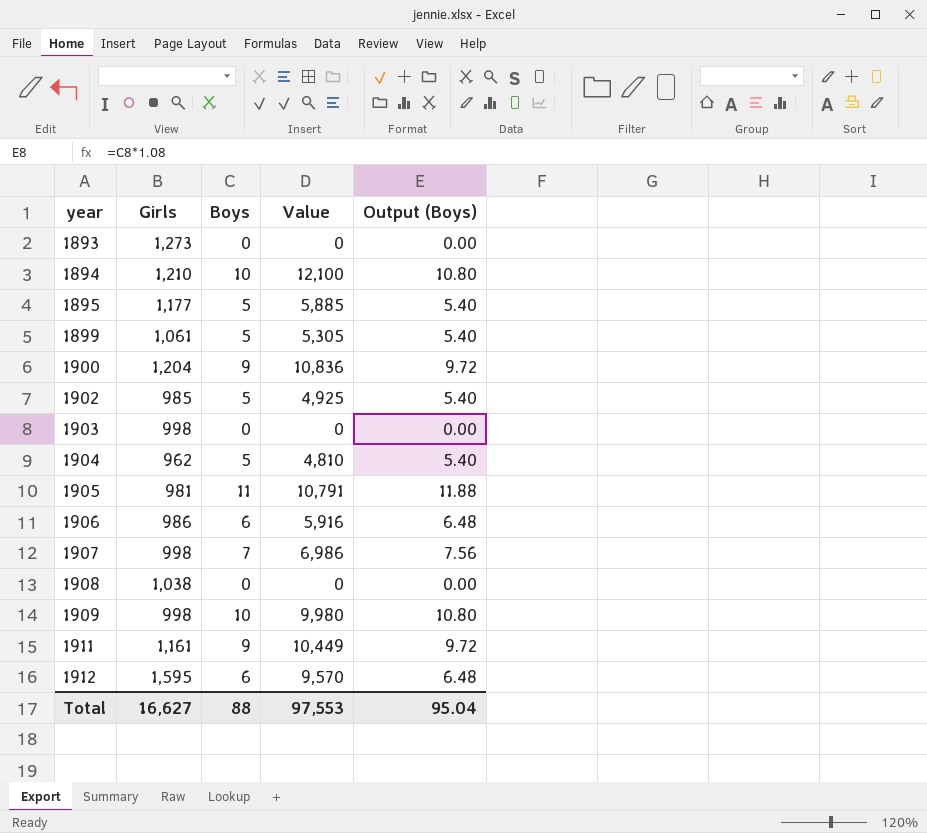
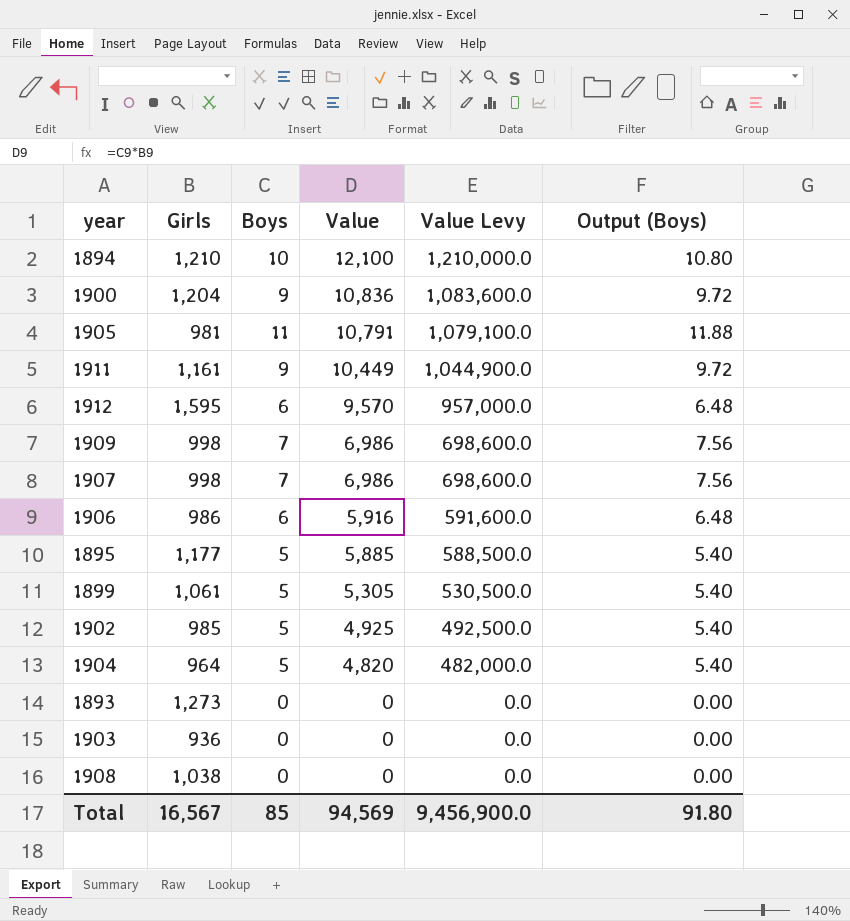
row order: year ascending -> Value descending
column Value Levy | formula: none -> [Value] * 100
1909 | Boys: 10 -> 7
1909 | Value: 9,980 -> 6,986
1909 | Output (Boys): 10.80 -> 7.56
1904 | Girls: 962 -> 964
1904 | Value: 4,810 -> 4,820
1903 | Girls: 998 -> 936
Total | Girls: 16,627 -> 16,567
Total | Boys: 88 -> 85
Total | Value: 97,553 -> 94,569
Total | Output (Boys): 95.04 -> 91.80

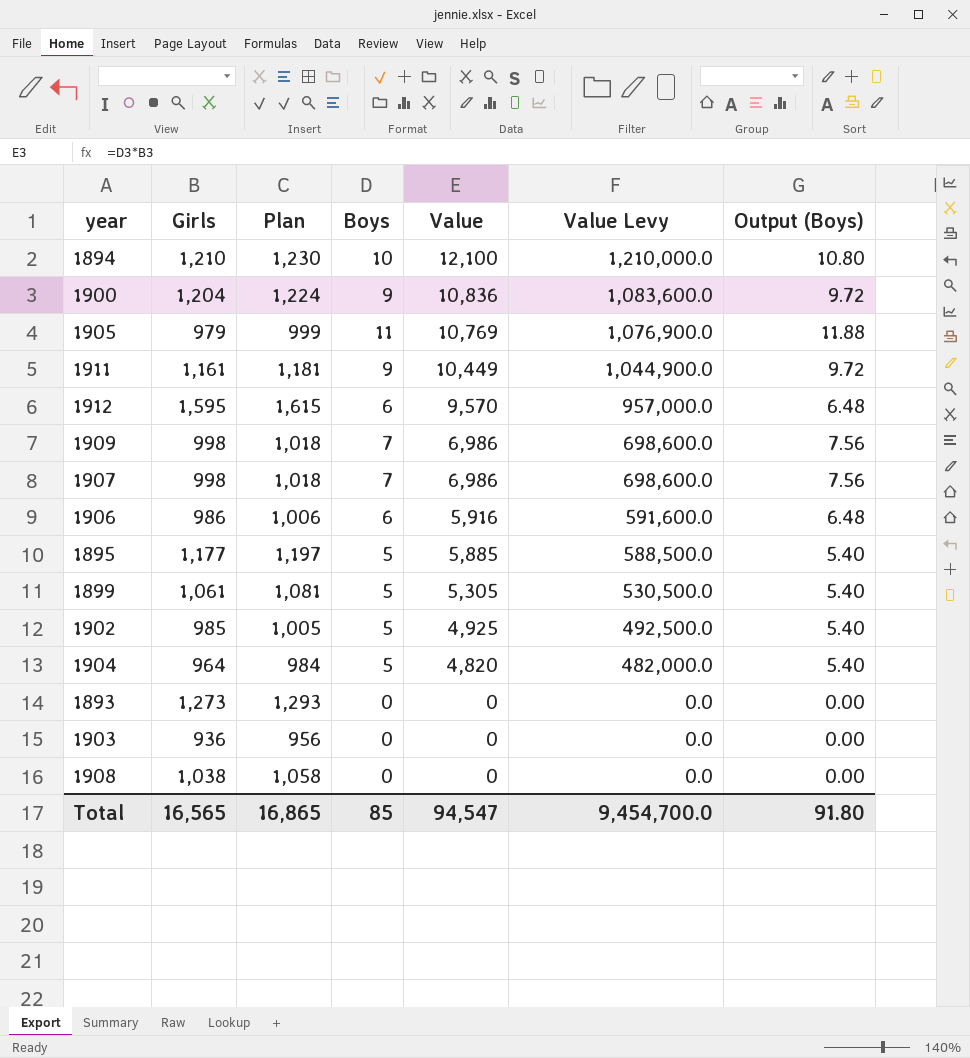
column Plan | formula: none -> [Girls] + 20
1905 | Girls: 981 -> 979
1905 | Value: 10,791 -> 10,769
1905 | Value Levy: 1,079,100.0 -> 1,076,900.0
Total | Girls: 16,567 -> 16,565
Total | Value: 94,569 -> 94,547
Total | Value Levy: 9,456,900.0 -> 9,454,700.0

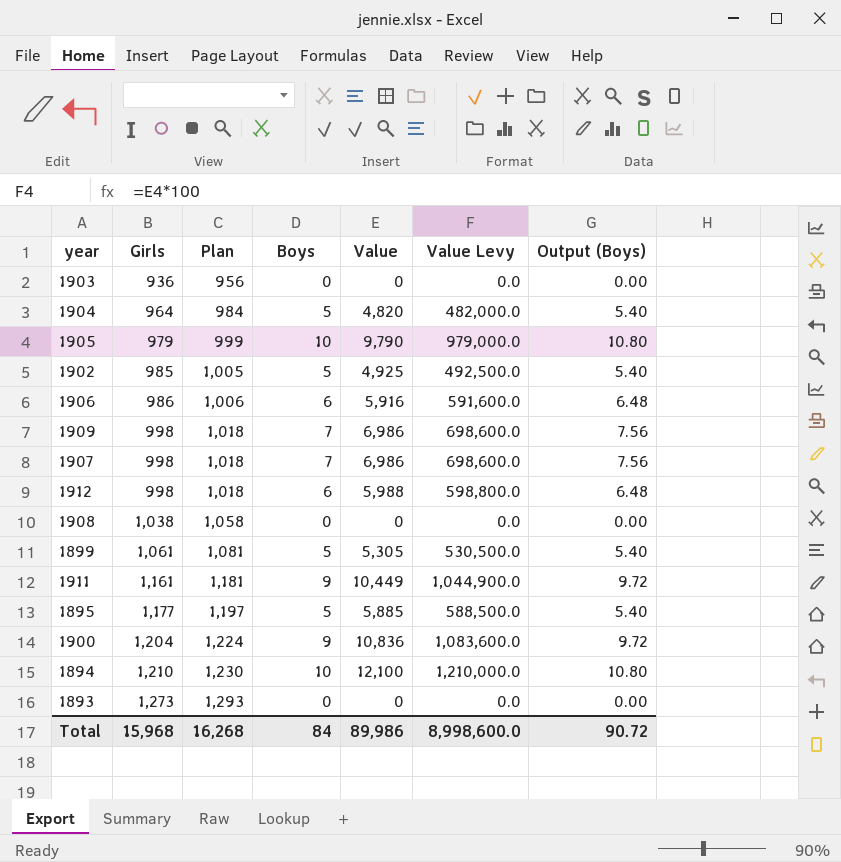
row order: Value descending -> Girls ascending
1905 | Boys: 11 -> 10
1905 | Value: 10,769 -> 9,790
1905 | Value Levy: 1,076,900.0 -> 979,000.0
1905 | Output (Boys): 11.88 -> 10.80
1912 | Girls: 1,595 -> 998
1912 | Plan: 1,615 -> 1,018
1912 | Value: 9,570 -> 5,988
1912 | Value Levy: 957,000.0 -> 598,800.0
Total | Girls: 16,565 -> 15,968
Total | Plan: 16,865 -> 16,268
Total | Boys: 85 -> 84
Total | Value: 94,547 -> 89,986
Total | Value Levy: 9,454,700.0 -> 8,998,600.0
Total | Output (Boys): 91.80 -> 90.72

